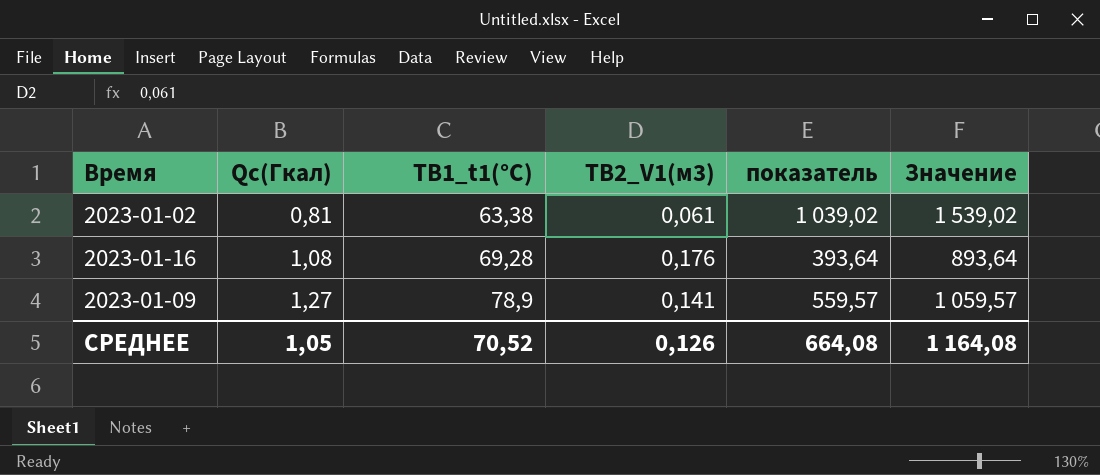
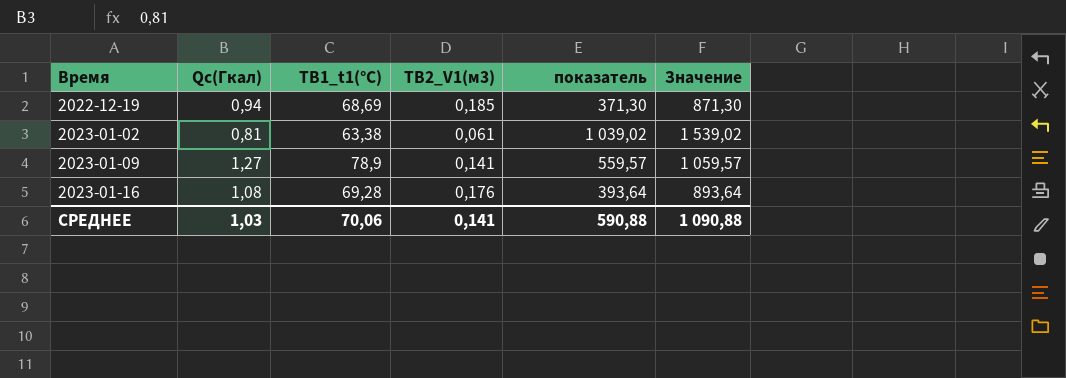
row order: Qс(Гкал) ascending -> Время ascending
row 2022-12-19: none -> 0,94 | 68,69 | 0,185 | 371,30 | 871,30
СРЕДНЕЕ | Qс(Гкал): 1,05 -> 1,03
СРЕДНЕЕ | ТВ1_t1(°C): 70,52 -> 70,06
СРЕДНЕЕ | ТВ2_V1(м3): 0,126 -> 0,141
СРЕДНЕЕ | показатель: 664,08 -> 590,88
СРЕДНЕЕ | Значение: 1 164,08 -> 1 090,88

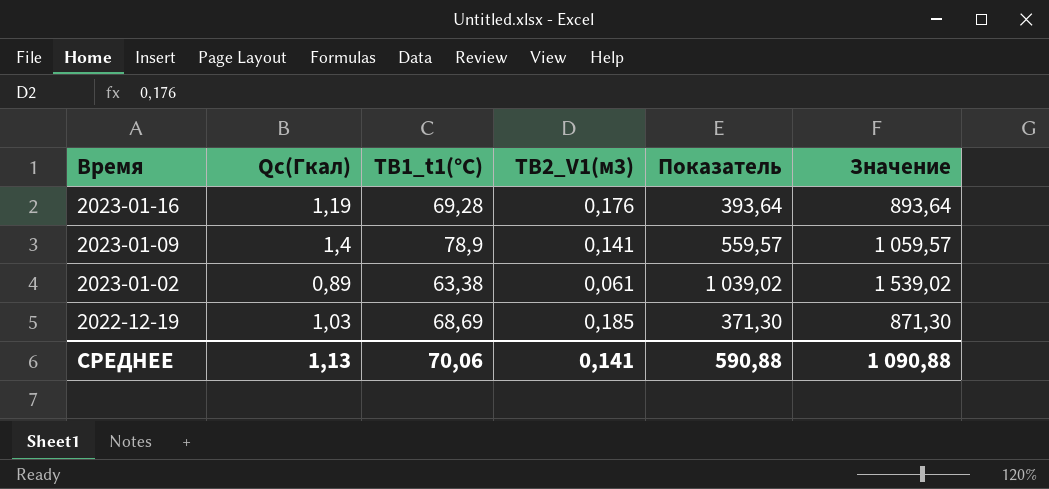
row order: Время ascending -> Время descending
column name: показатель -> Показатель
2023-01-16 | Qс(Гкал): 1,08 -> 1,19
2023-01-09 | Qс(Гкал): 1,27 -> 1,4
2023-01-02 | Qс(Гкал): 0,81 -> 0,89
2022-12-19 | Qс(Гкал): 0,94 -> 1,03
СРЕДНЕЕ | Qс(Гкал): 1,03 -> 1,13

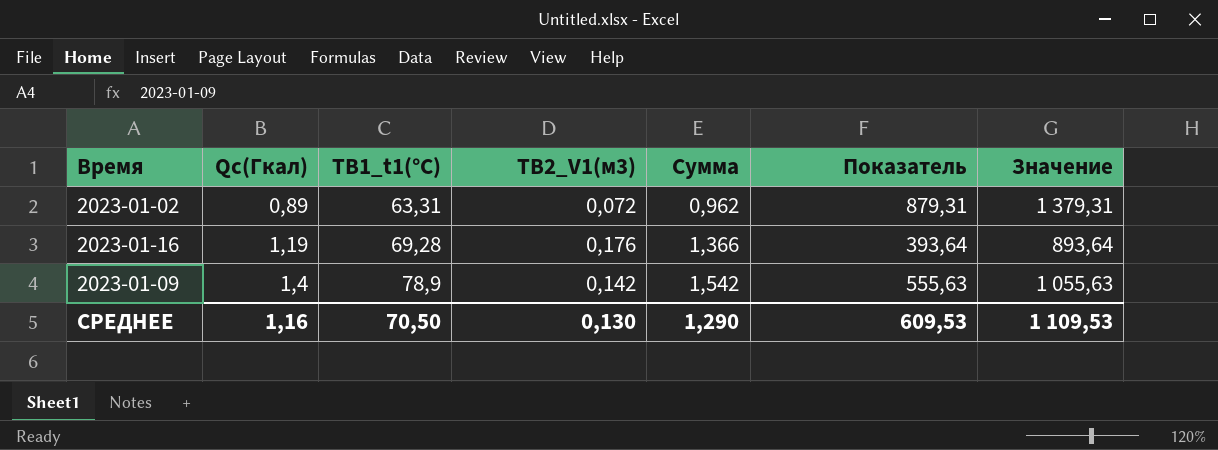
row order: Время descending -> Qс(Гкал) ascending
column Сумма | formula: none -> [Qс(Гкал)] + [ТВ2_V1(м3)]
row 2022-12-19: 1,03 | 68,69 | 0,185 | 371,30 | 871,30 -> none
2023-01-02 | ТВ1_t1(°C): 63,38 -> 63,31
2023-01-02 | ТВ2_V1(м3): 0,061 -> 0,072
2023-01-02 | Показатель: 1 039,02 -> 879,31
2023-01-02 | Значение: 1 539,02 -> 1 379,31
2023-01-09 | ТВ2_V1(м3): 0,141 -> 0,142
2023-01-09 | Показатель: 559,57 -> 555,63
2023-01-09 | Значение: 1 059,57 -> 1 055,63
СРЕДНЕЕ | Qс(Гкал): 1,13 -> 1,16
СРЕДНЕЕ | ТВ1_t1(°C): 70,06 -> 70,50
СРЕДНЕЕ | ТВ2_V1(м3): 0,141 -> 0,130
СРЕДНЕЕ | Показатель: 590,88 -> 609,53
СРЕДНЕЕ | Значение: 1 090,88 -> 1 109,53

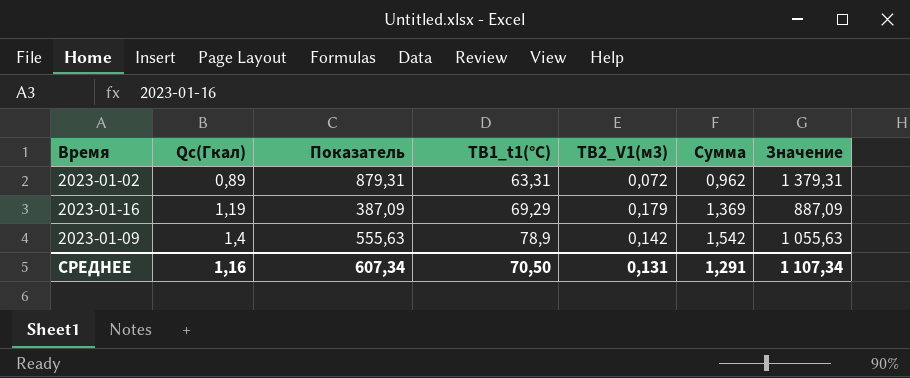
column Показатель | position: 6 -> 3
2023-01-16 | Показатель: 393,64 -> 387,09
2023-01-16 | ТВ1_t1(°C): 69,28 -> 69,29
2023-01-16 | ТВ2_V1(м3): 0,176 -> 0,179
2023-01-16 | Сумма: 1,366 -> 1,369
2023-01-16 | Значение: 893,64 -> 887,09
СРЕДНЕЕ | Показатель: 609,53 -> 607,34
СРЕДНЕЕ | ТВ2_V1(м3): 0,130 -> 0,131
СРЕДНЕЕ | Сумма: 1,290 -> 1,291
СРЕДНЕЕ | Значение: 1 109,53 -> 1 107,34

